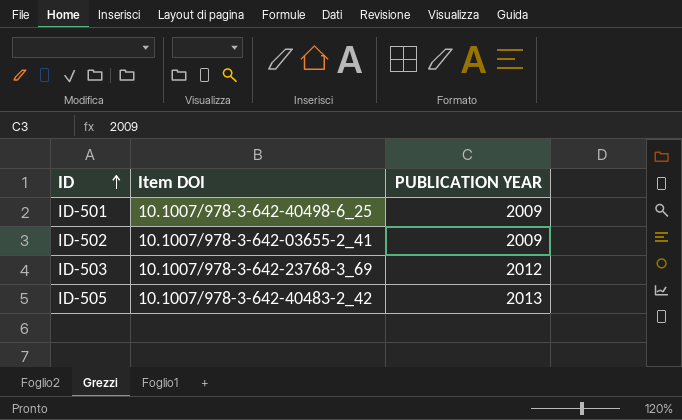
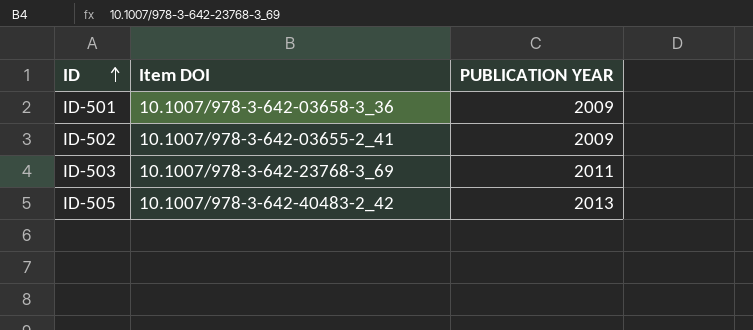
ID-501 | Item DOI: 10.1007/978-3-642-40498-6_25 -> 10.1007/978-3-642-03658-3_36
ID-503 | PUBLICATION YEAR: 2012 -> 2011

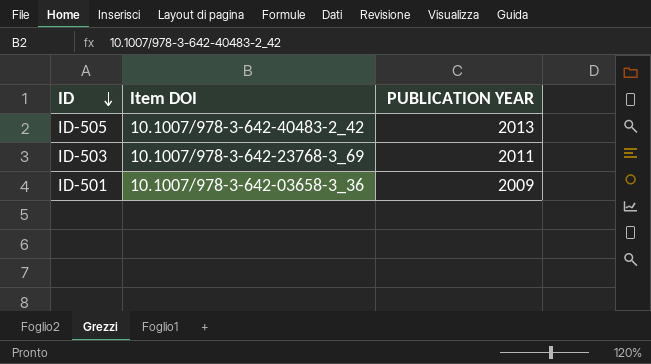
row order: ID ascending -> ID descending
row ID-502: 10.1007/978-3-642-03655-2_41 | 2009 -> none

